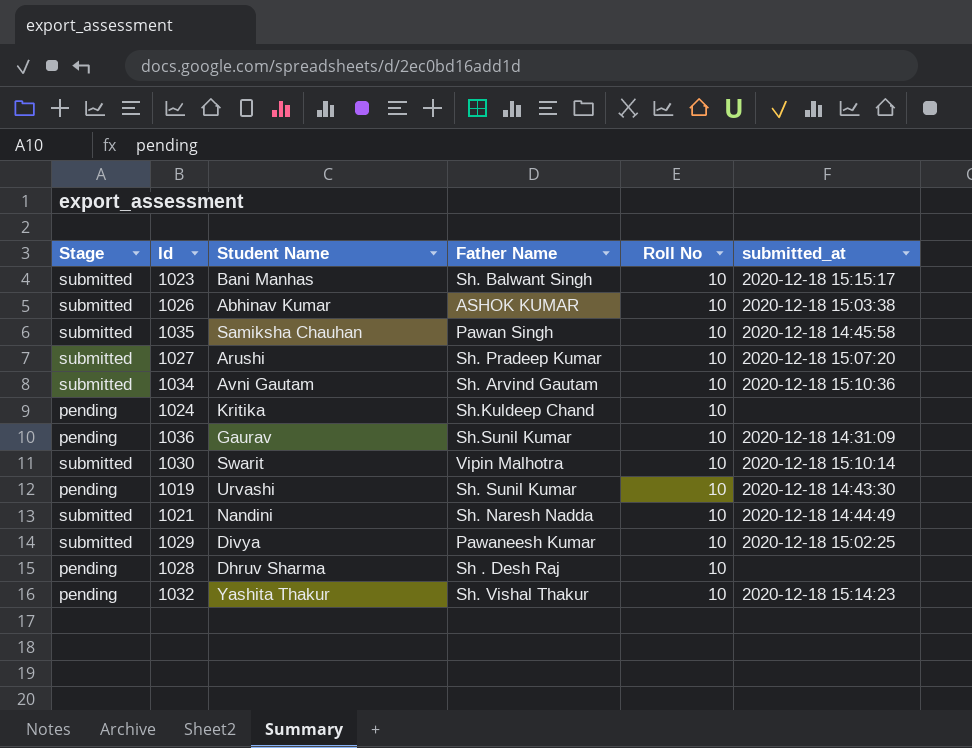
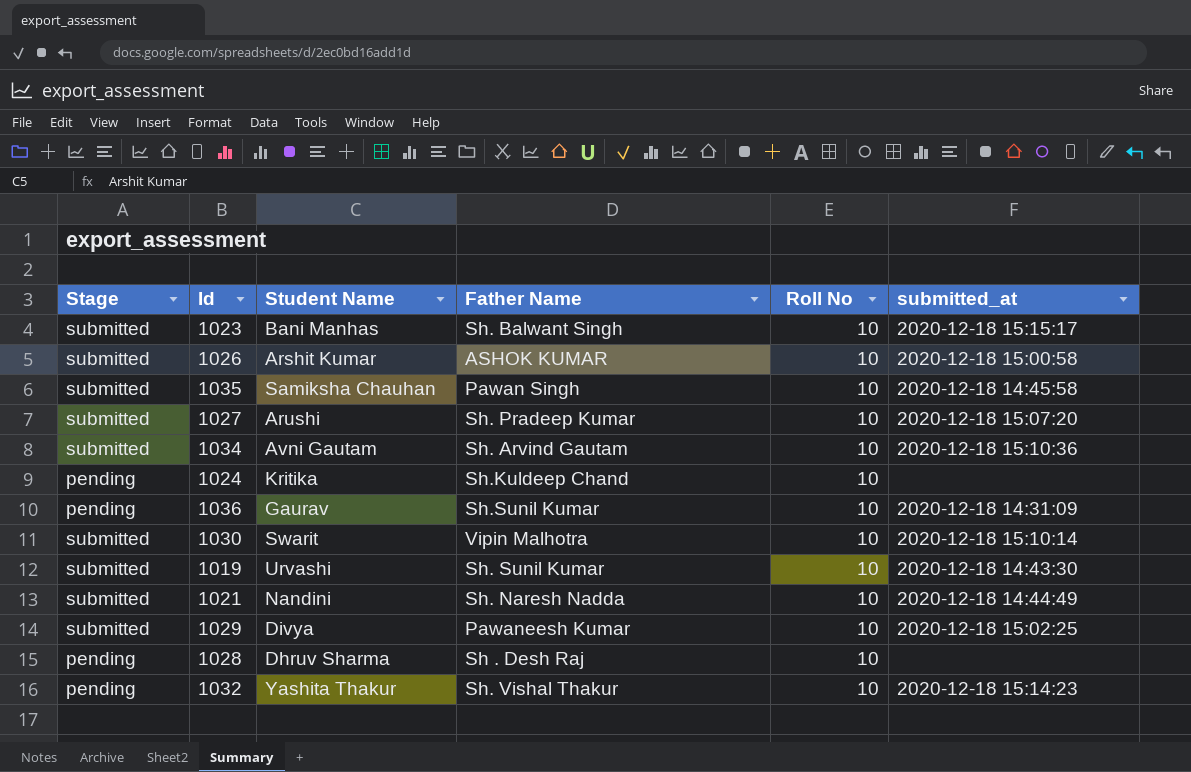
1026 | Student Name: Abhinav Kumar -> Arshit Kumar
1026 | submitted_at: 2020-12-18 15:03:38 -> 2020-12-18 15:00:58
1019 | Stage: pending -> submitted

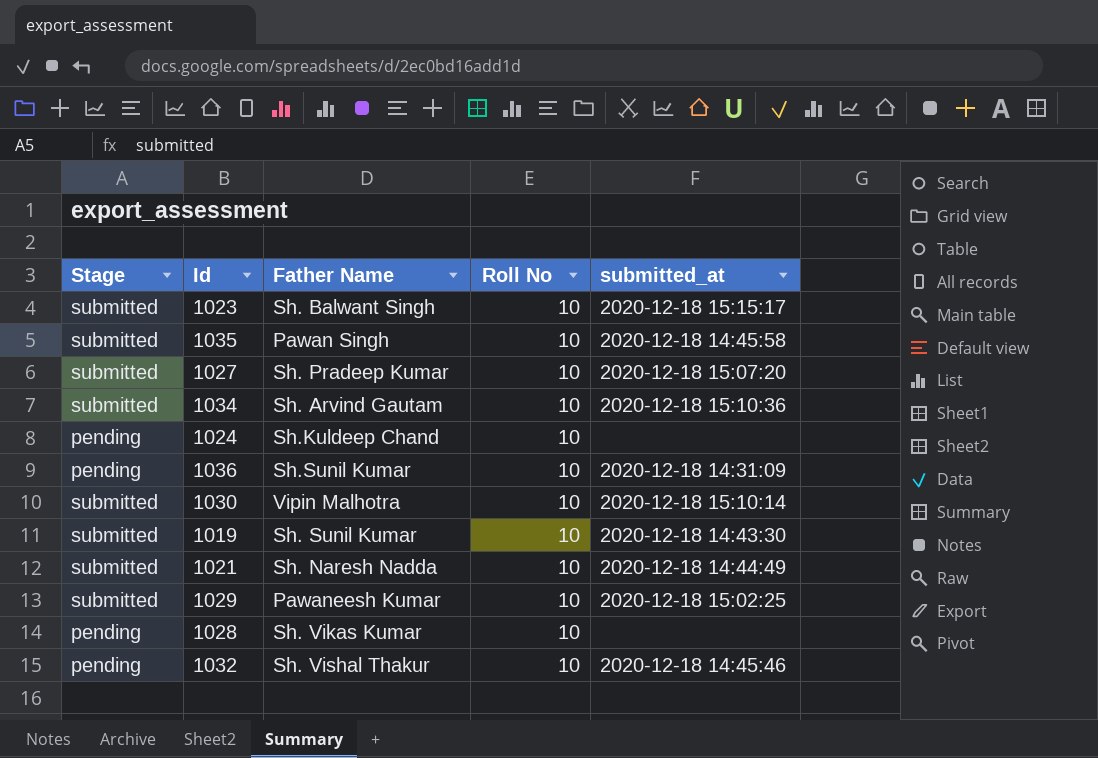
column Student Name | position: 3 -> none
row 1026: submitted | Arshit Kumar | ASHOK KUMAR | 10 | 2020-12-18 15:00:58 -> none
1028 | Father Name: Sh . Desh Raj -> Sh. Vikas Kumar
1032 | submitted_at: 2020-12-18 15:14:23 -> 2020-12-18 14:45:46

